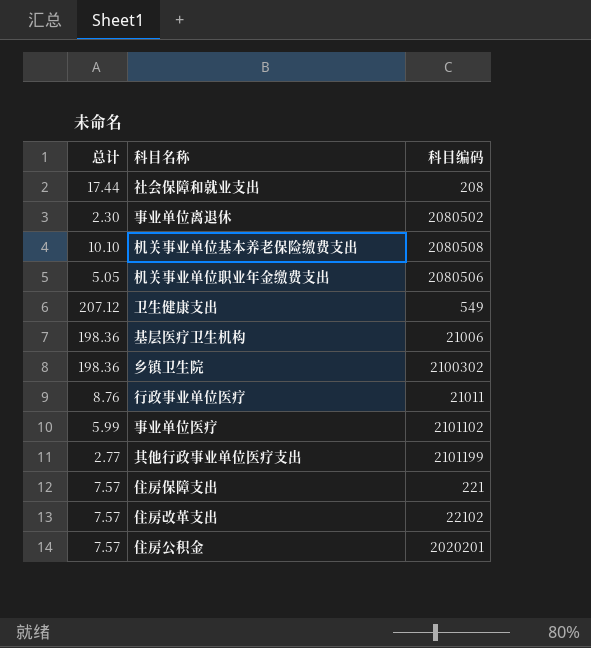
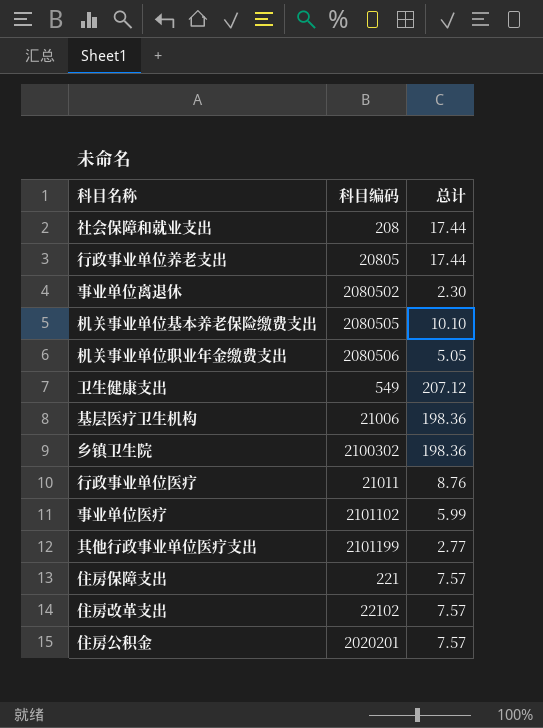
column 总计 | position: 1 -> 3
row 行政事业单位养老支出: none -> 20805 | 17.44
机关事业单位基本养老保险缴费支出 | 科目编码: 2080508 -> 2080505

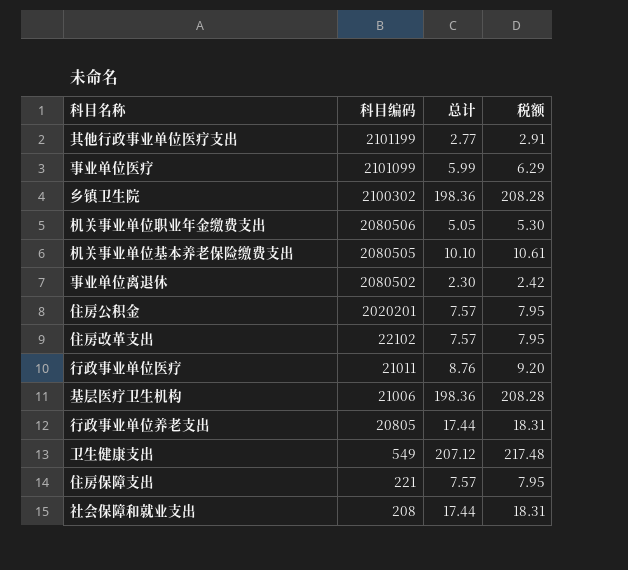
row order: none -> 科目编码 descending
column 税额 | formula: none -> [总计] * 1.05
事业单位医疗 | 科目编码: 2101102 -> 2101099

